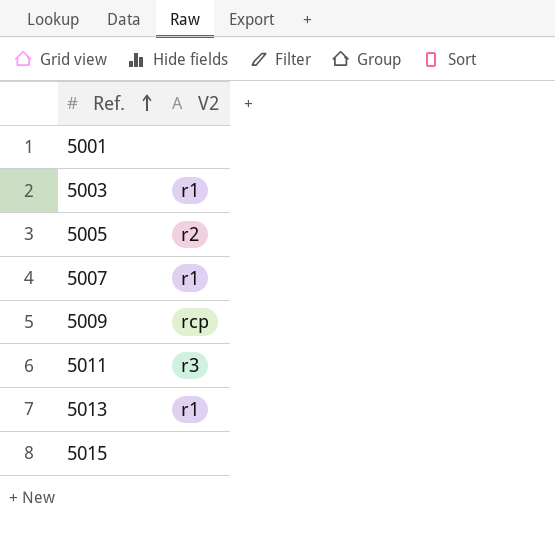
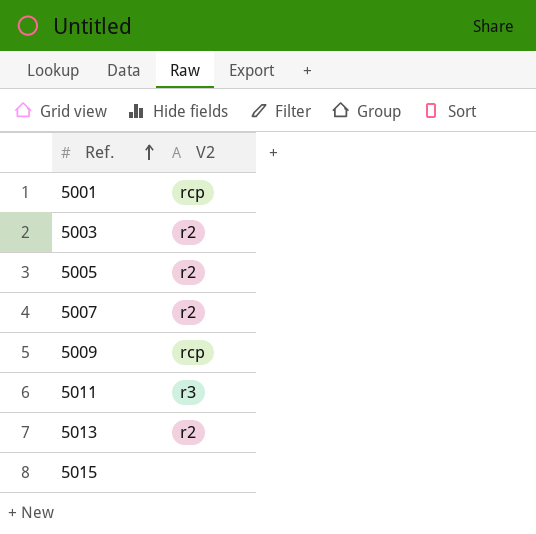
5001 | V2: none -> rср
5003 | V2: r1 -> r2
5007 | V2: r1 -> r2
5013 | V2: r1 -> r2

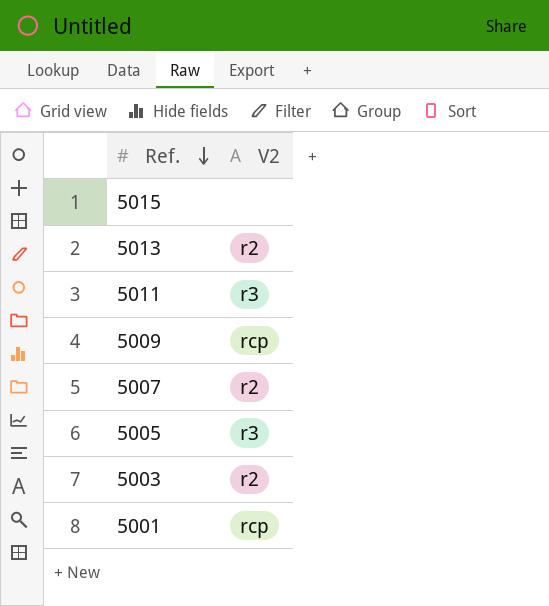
row order: Ref. ascending -> Ref. descending
5005 | V2: r2 -> r3

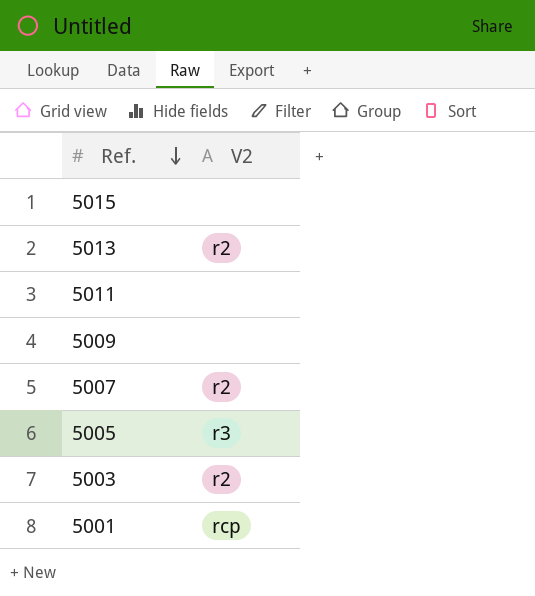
5011 | V2: r3 -> none
5009 | V2: rср -> none

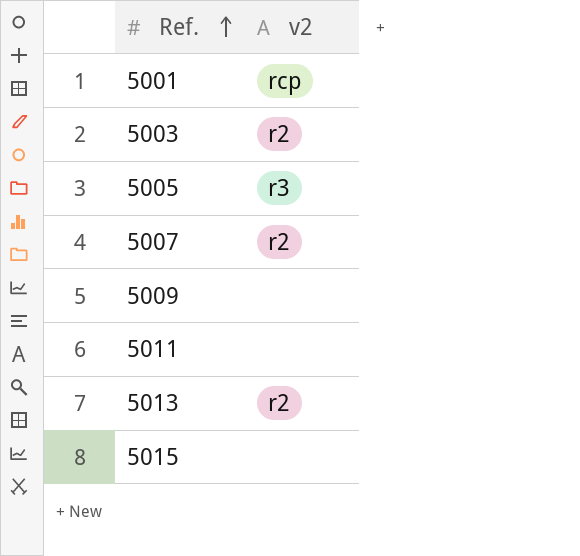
row order: Ref. descending -> Ref. ascending
column name: V2 -> v2

